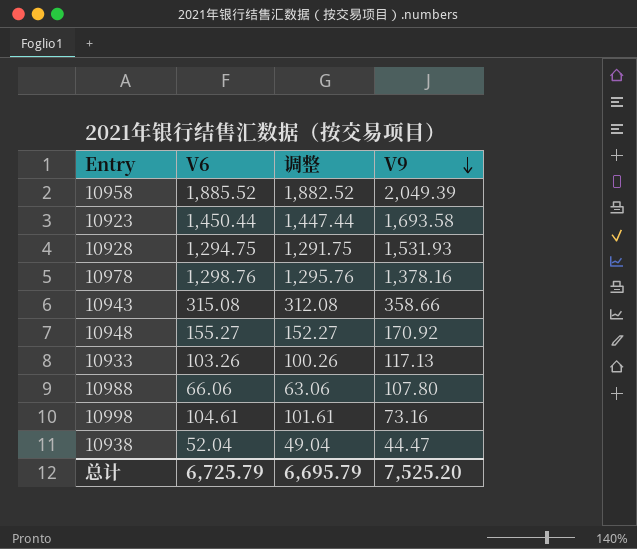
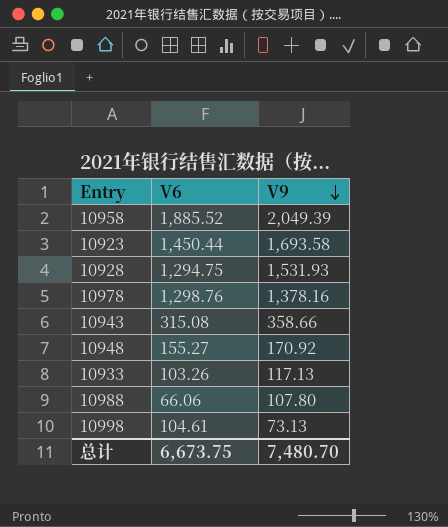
column 调整 | formula: [V6] - 3 -> none
row 10938: 52.04 | 49.04 | 44.47 -> none
10998 | V9: 73.16 -> 73.13
总计 | V6: 6,725.79 -> 6,673.75
总计 | V9: 7,525.20 -> 7,480.70

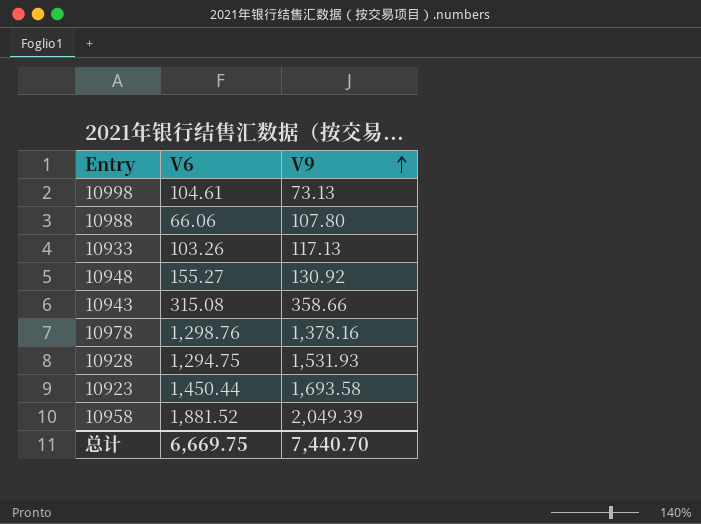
row order: V9 descending -> V9 ascending
10948 | V9: 170.92 -> 130.92
10958 | V6: 1,885.52 -> 1,881.52
总计 | V6: 6,673.75 -> 6,669.75
总计 | V9: 7,480.70 -> 7,440.70

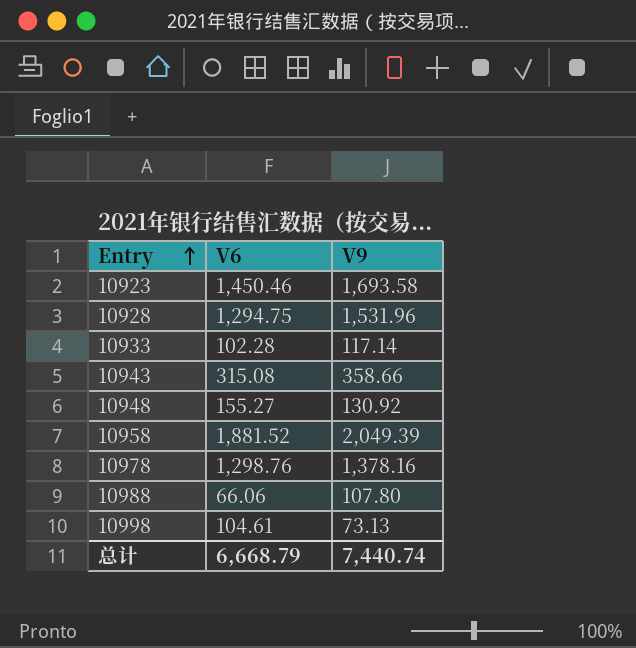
row order: V9 ascending -> Entry ascending
10923 | V6: 1,450.44 -> 1,450.46
10928 | V9: 1,531.93 -> 1,531.96
10933 | V6: 103.26 -> 102.28
10933 | V9: 117.13 -> 117.14
总计 | V6: 6,669.75 -> 6,668.79
总计 | V9: 7,440.70 -> 7,440.74

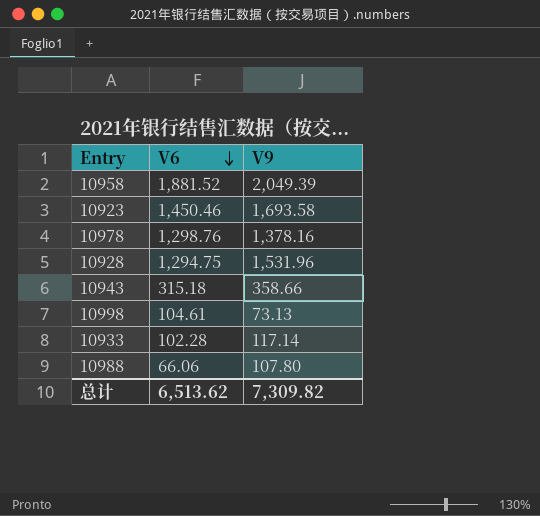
row order: Entry ascending -> V6 descending
row 10948: 155.27 | 130.92 -> none
10943 | V6: 315.08 -> 315.18
总计 | V6: 6,668.79 -> 6,513.62
总计 | V9: 7,440.74 -> 7,309.82

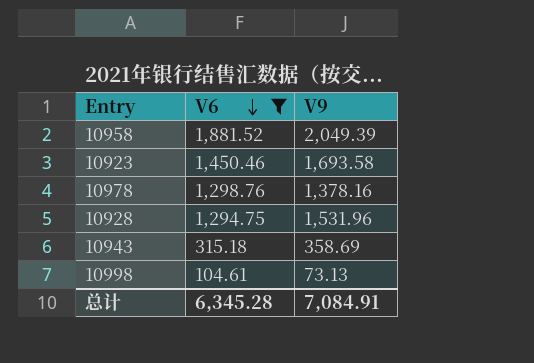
filter: none -> V6 >= 104.61
10943 | V9: 358.66 -> 358.69
总计 | V6: 6,513.62 -> 6,345.28
总计 | V9: 7,309.82 -> 7,084.91

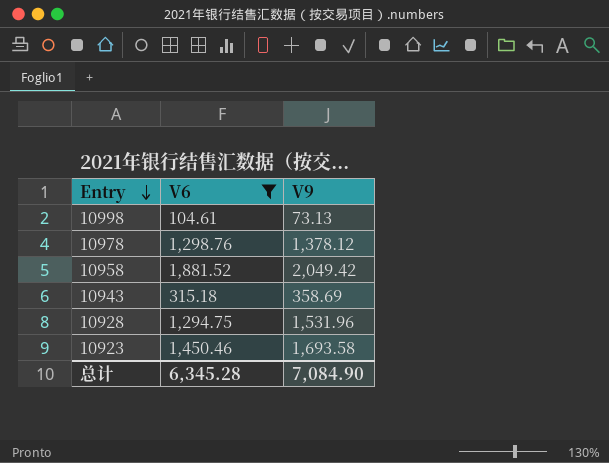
row order: V6 descending -> Entry descending
10978 | V9: 1,378.16 -> 1,378.12
10958 | V9: 2,049.39 -> 2,049.42
总计 | V9: 7,084.91 -> 7,084.90

